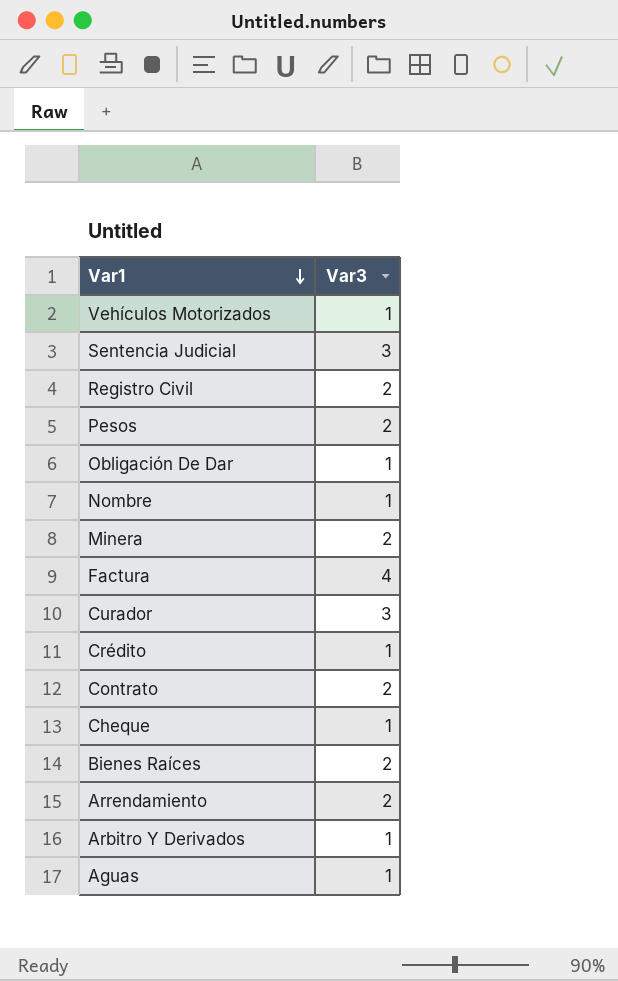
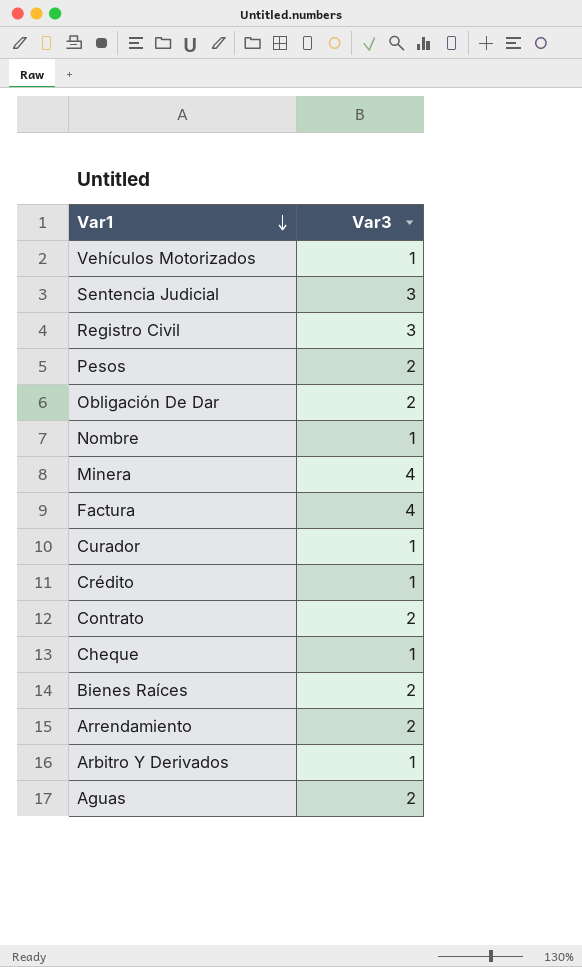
Registro Civil | Var3: 2 -> 3
Obligación De Dar | Var3: 1 -> 2
Minera | Var3: 2 -> 4
Curador | Var3: 3 -> 1
Aguas | Var3: 1 -> 2

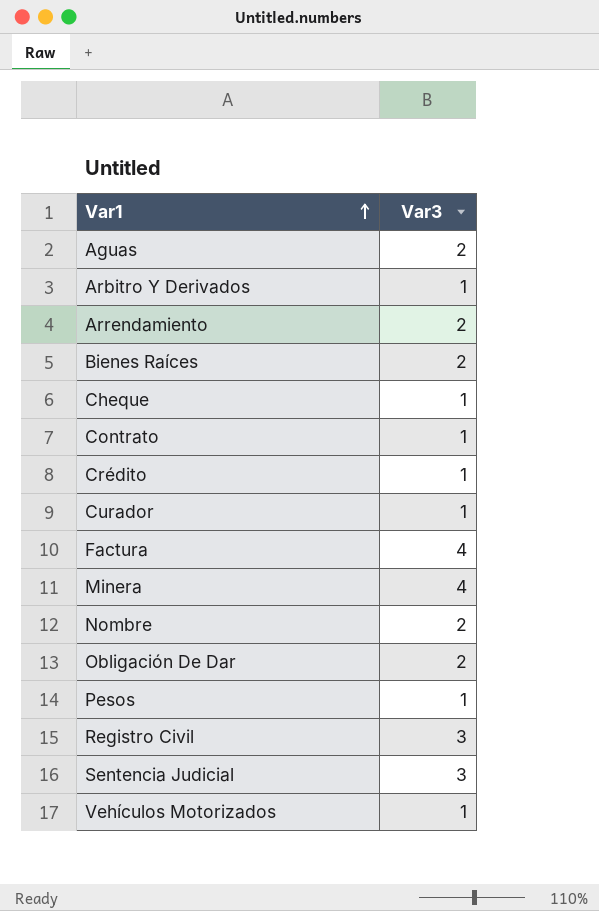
row order: Var1 descending -> Var1 ascending
Contrato | Var3: 2 -> 1
Nombre | Var3: 1 -> 2
Pesos | Var3: 2 -> 1

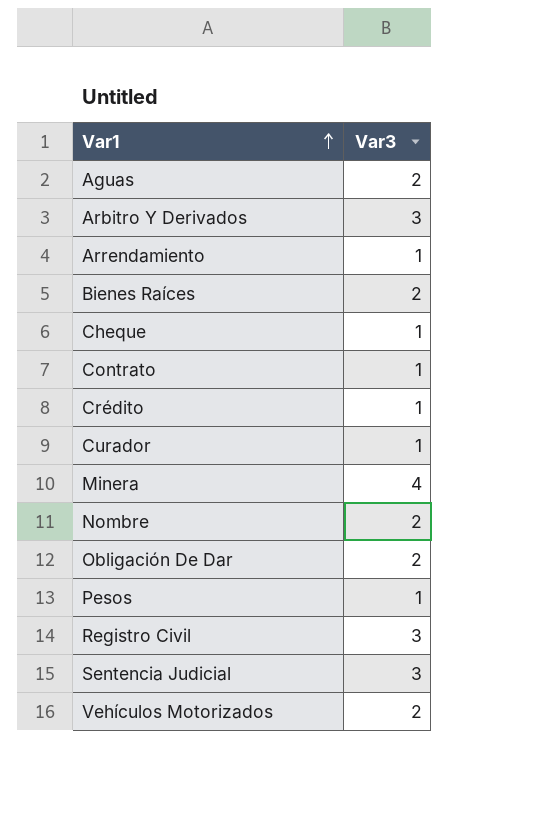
row Factura: 4 -> none
Arbitro Y Derivados | Var3: 1 -> 3
Arrendamiento | Var3: 2 -> 1
Vehículos Motorizados | Var3: 1 -> 2

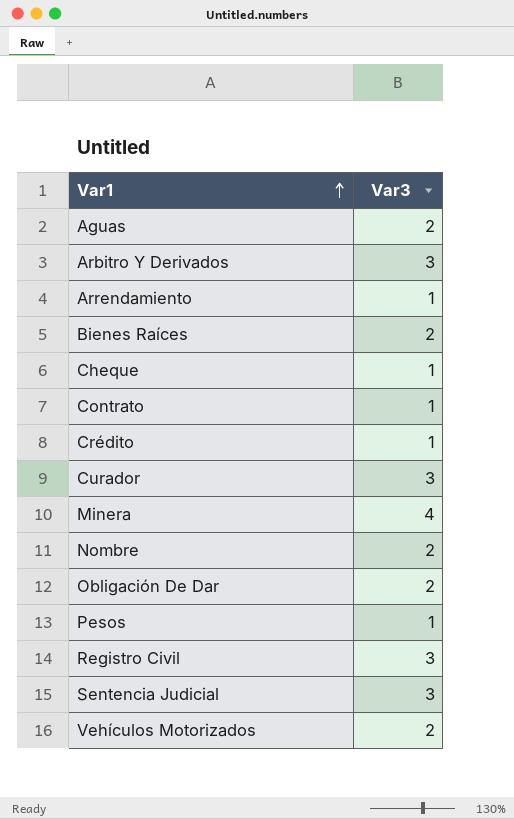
Curador | Var3: 1 -> 3

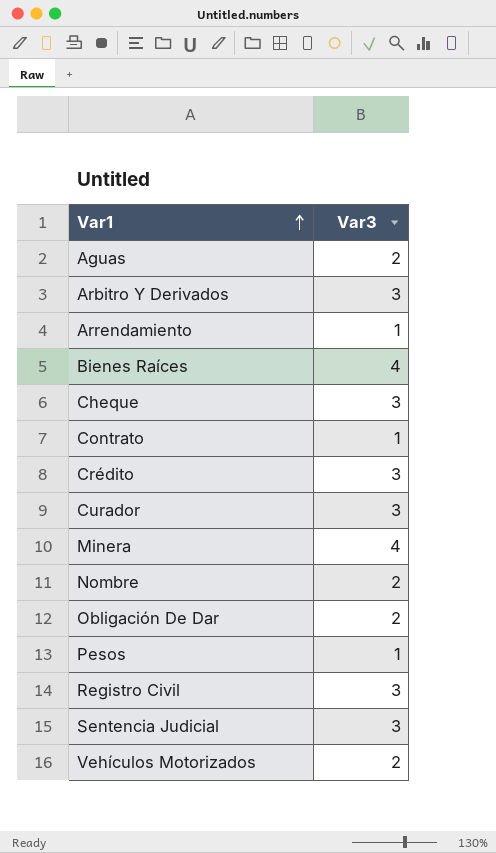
Bienes Raíces | Var3: 2 -> 4
Cheque | Var3: 1 -> 3
Crédito | Var3: 1 -> 3

